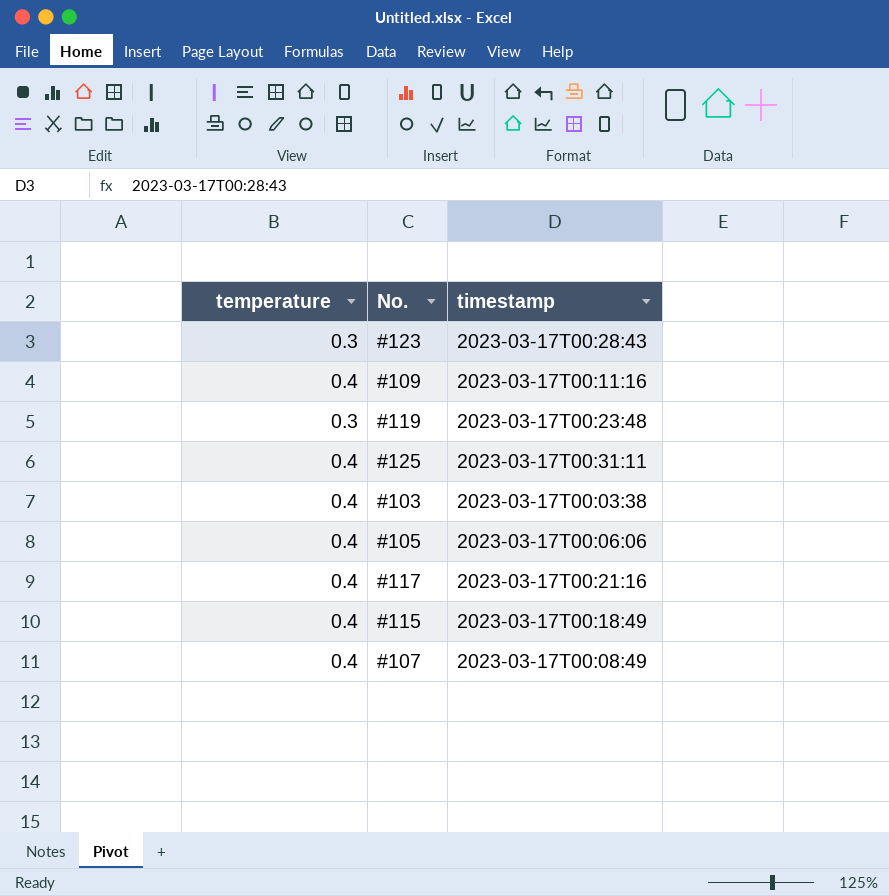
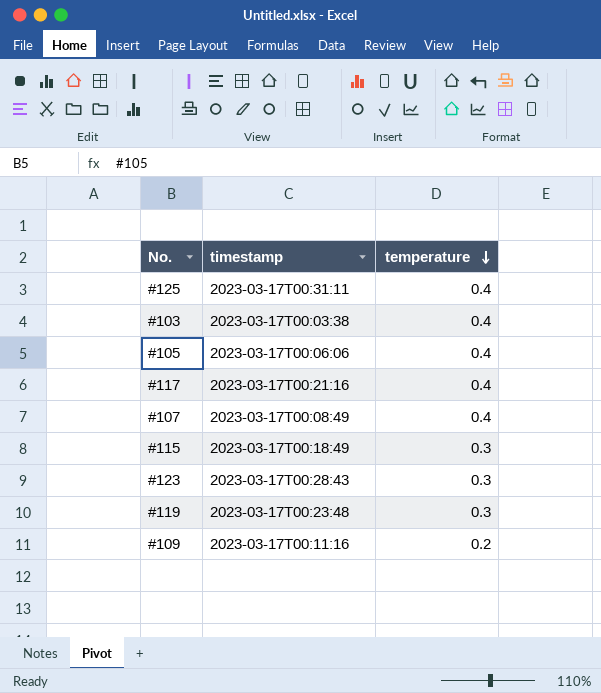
row order: none -> temperature descending
column temperature | position: 1 -> 3
#115 | temperature: 0.4 -> 0.3
#109 | temperature: 0.4 -> 0.2

